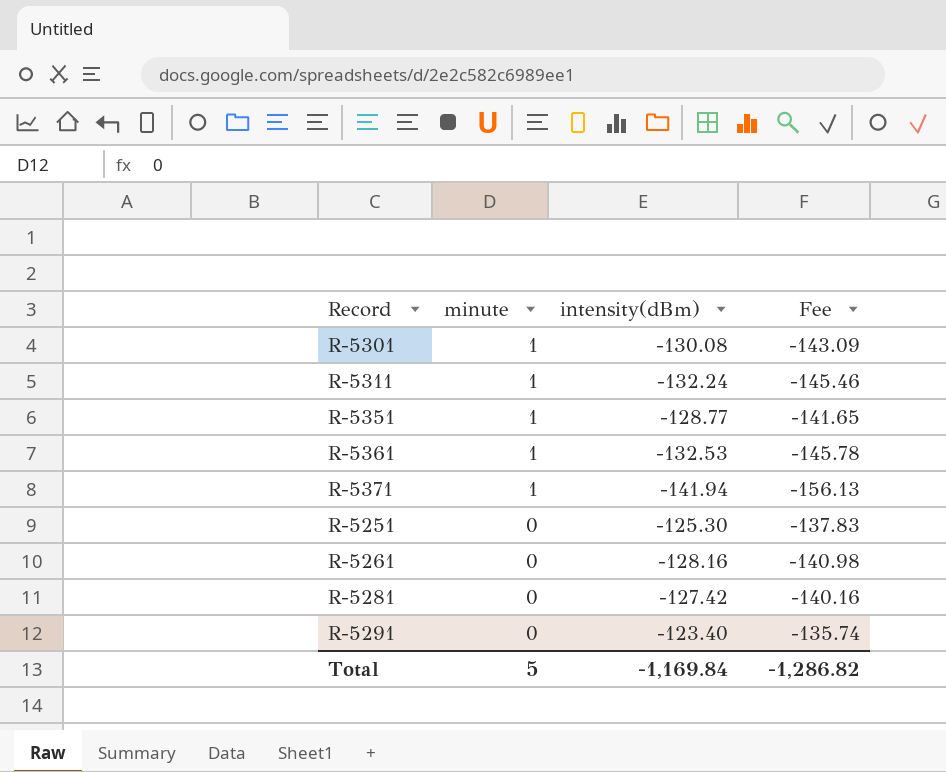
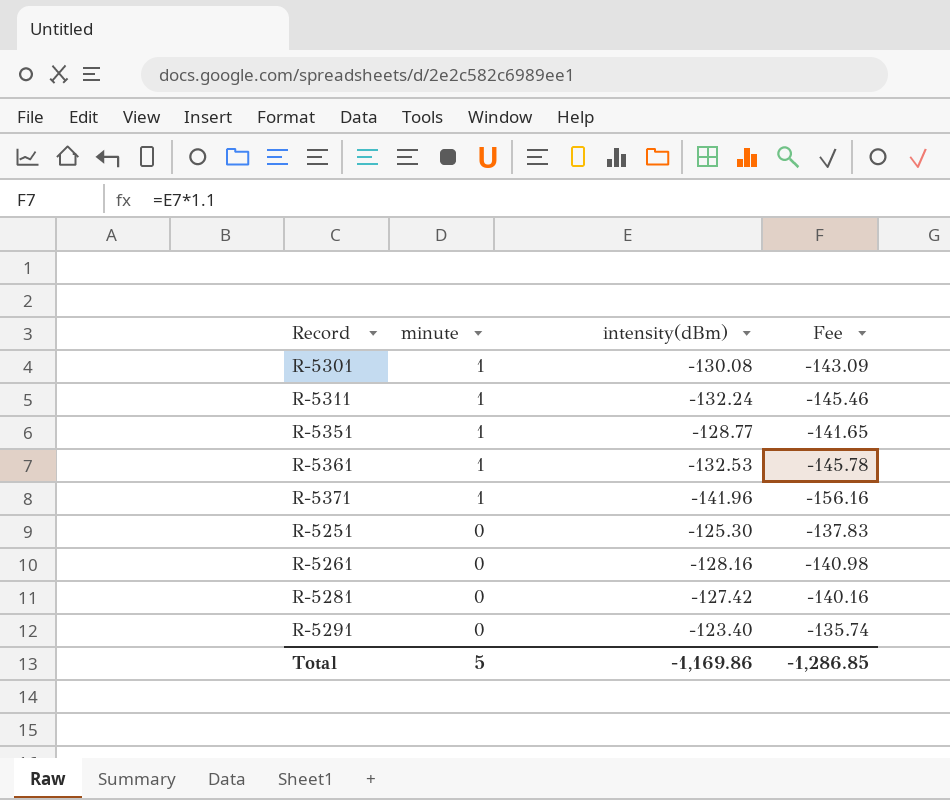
R-5371 | intensity(dBm): -141.94 -> -141.96
R-5371 | Fee: -156.13 -> -156.16
Total | intensity(dBm): -1,169.84 -> -1,169.86
Total | Fee: -1,286.82 -> -1,286.85

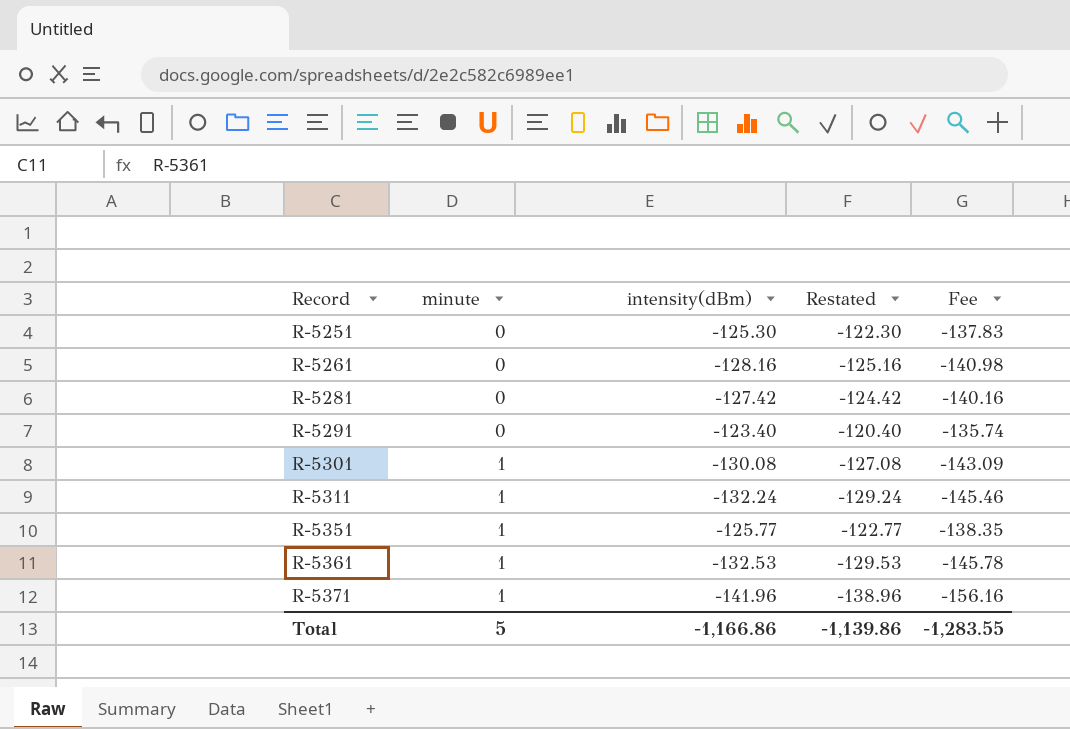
row order: minute descending -> Record ascending
column Restated | formula: none -> [intensity(dBm)] + 3
R-5351 | intensity(dBm): -128.77 -> -125.77
R-5351 | Fee: -141.65 -> -138.35
Total | intensity(dBm): -1,169.86 -> -1,166.86
Total | Fee: -1,286.85 -> -1,283.55

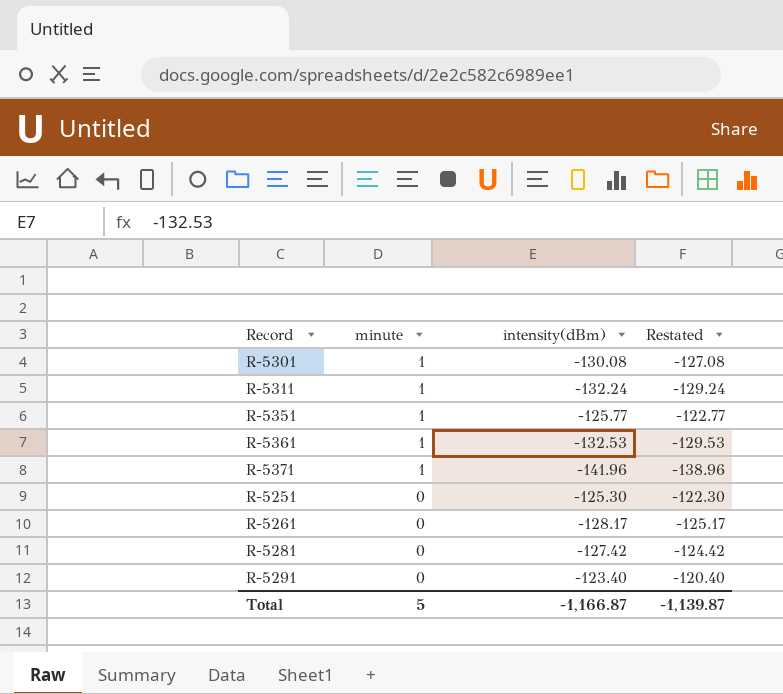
row order: Record ascending -> minute descending
column Fee | formula: [intensity(dBm)] * 1.1 -> none
R-5261 | intensity(dBm): -128.16 -> -128.17
R-5261 | Restated: -125.16 -> -125.17
Total | intensity(dBm): -1,166.86 -> -1,166.87
Total | Restated: -1,139.86 -> -1,139.87

